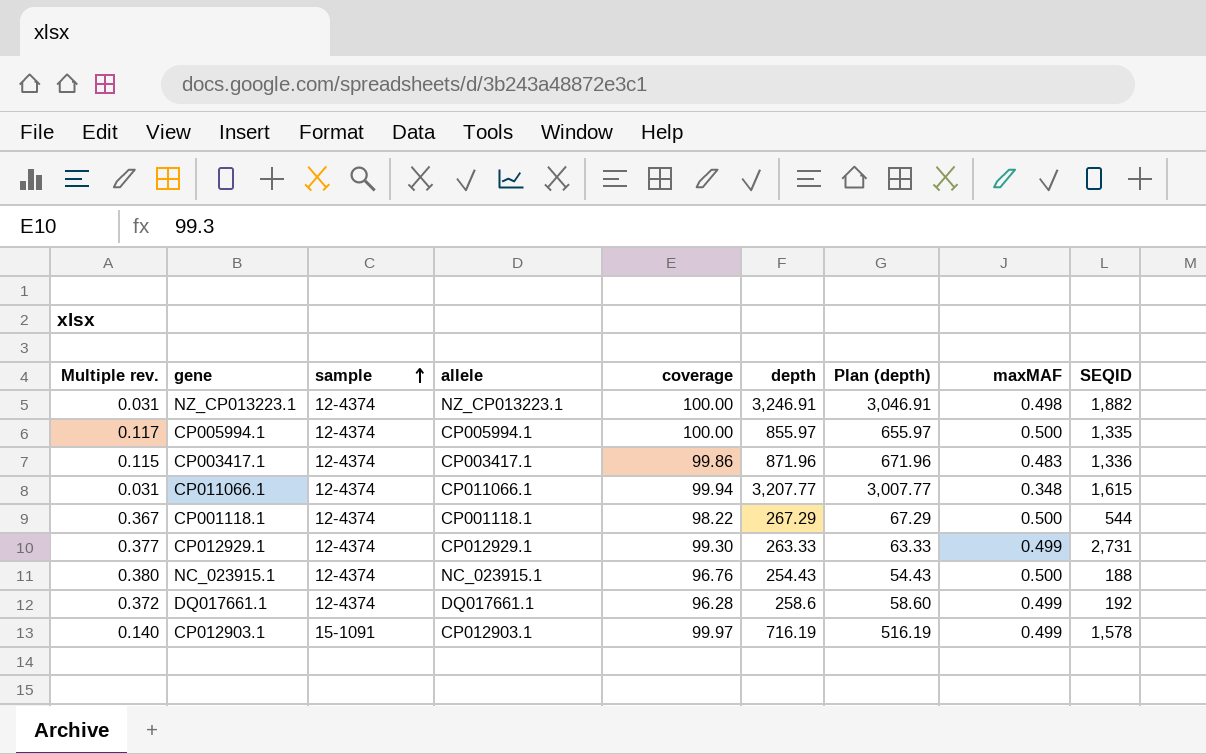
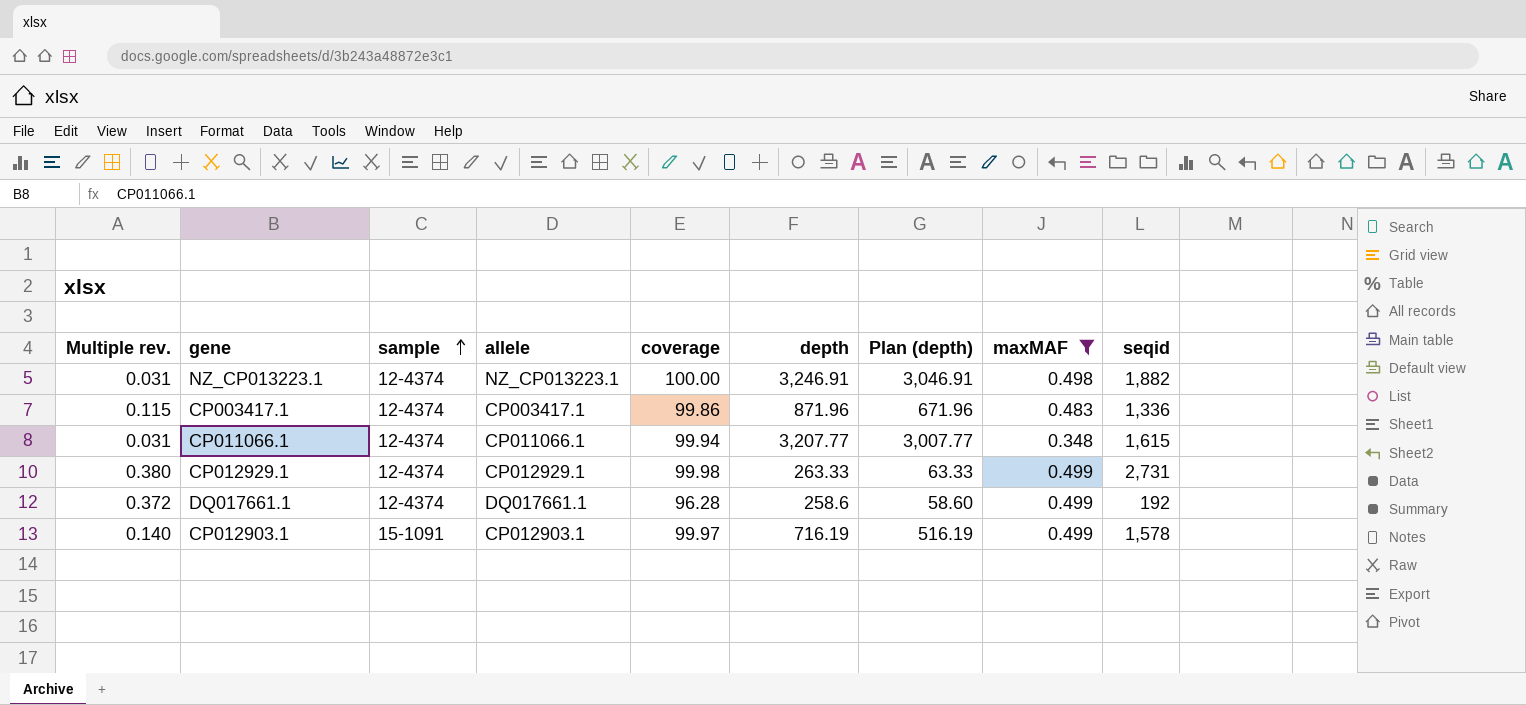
filter: none -> maxMAF != 0.500
column name: SEQID -> seqid
CP012929.1 | Multiple rev.: 0.377 -> 0.380
CP012929.1 | coverage: 99.30 -> 99.98

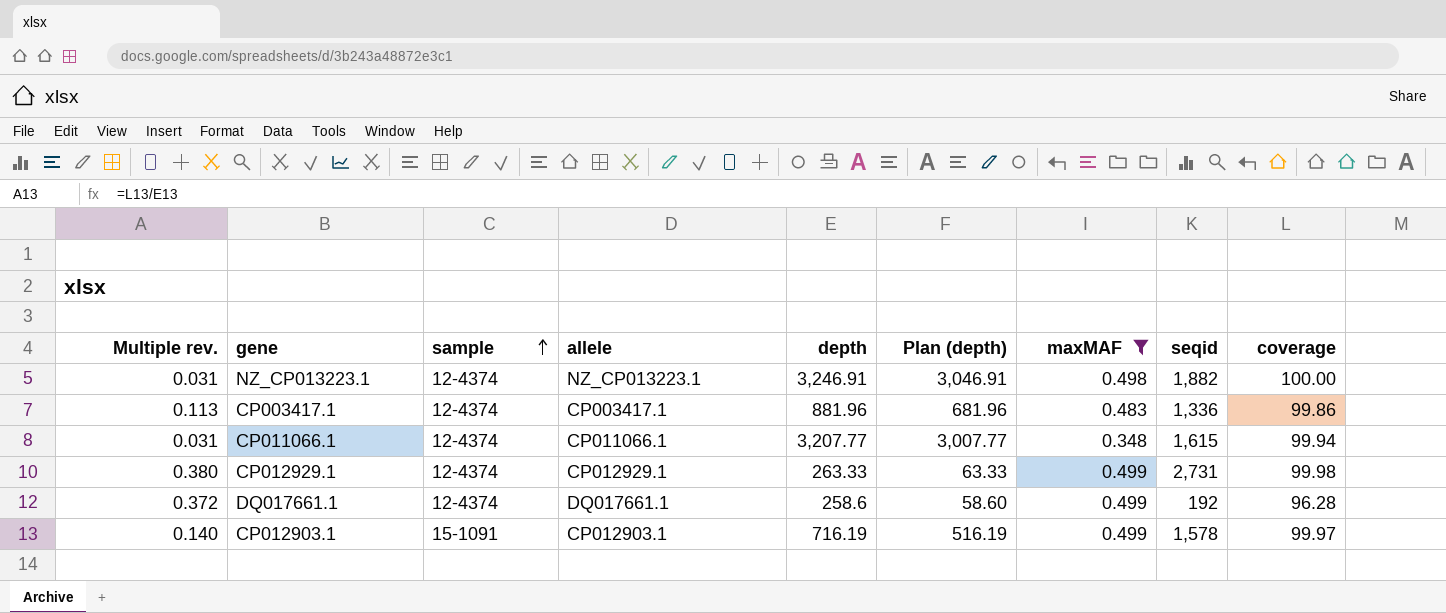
column coverage | position: 5 -> 9
CP003417.1 | Multiple rev.: 0.115 -> 0.113
CP003417.1 | depth: 871.96 -> 881.96
CP003417.1 | Plan (depth): 671.96 -> 681.96

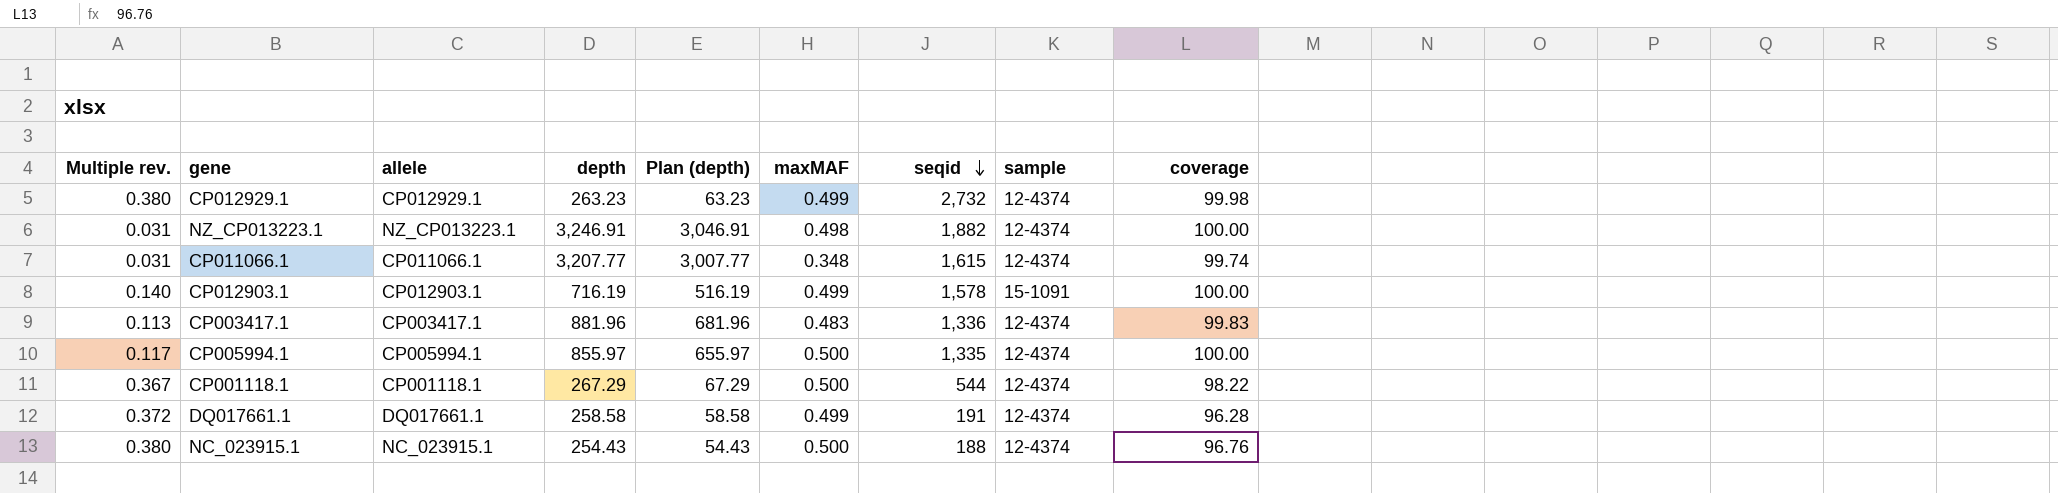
filter: maxMAF != 0.500 -> none
row order: sample ascending -> seqid descending
column sample | position: 3 -> 8
CP012929.1 | depth: 263.33 -> 263.23
CP012929.1 | Plan (depth): 63.33 -> 63.23
CP012929.1 | seqid: 2,731 -> 2,732
CP011066.1 | coverage: 99.94 -> 99.74
CP012903.1 | coverage: 99.97 -> 100.00
CP003417.1 | coverage: 99.86 -> 99.83
DQ017661.1 | depth: 258.6 -> 258.58
DQ017661.1 | Plan (depth): 58.60 -> 58.58
DQ017661.1 | seqid: 192 -> 191

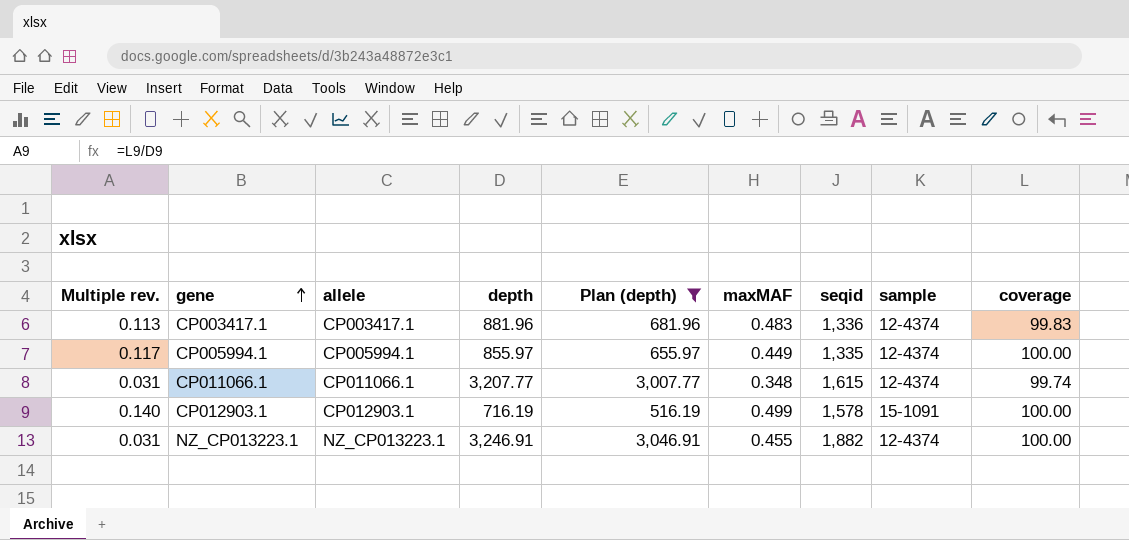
filter: none -> Plan (depth) >= 516.19
row order: seqid descending -> gene ascending
CP005994.1 | maxMAF: 0.500 -> 0.449
NZ_CP013223.1 | maxMAF: 0.498 -> 0.455

